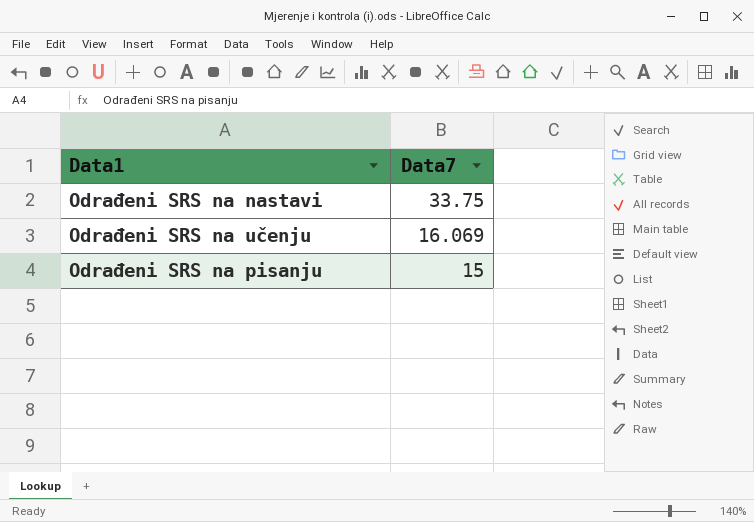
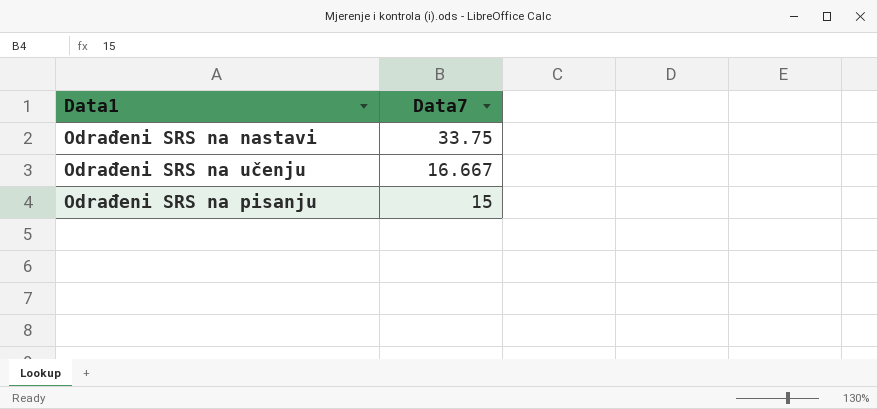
Odrađeni SRS na učenju | Data7: 16.069 -> 16.667

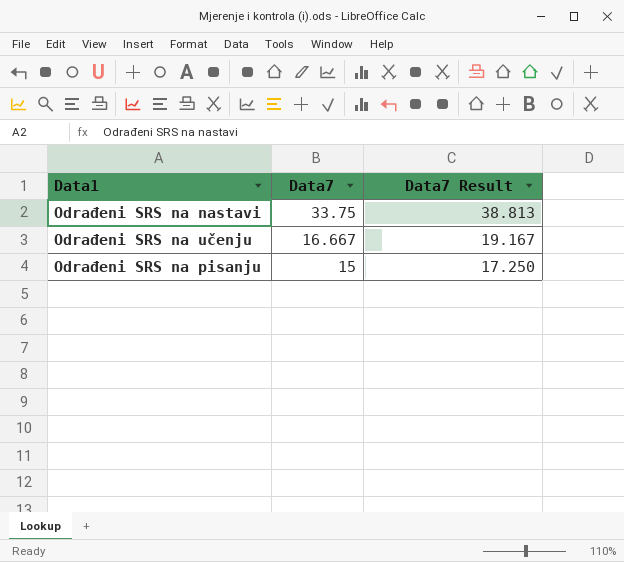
column Data7 Result | formula: none -> [Data7] * 1.15

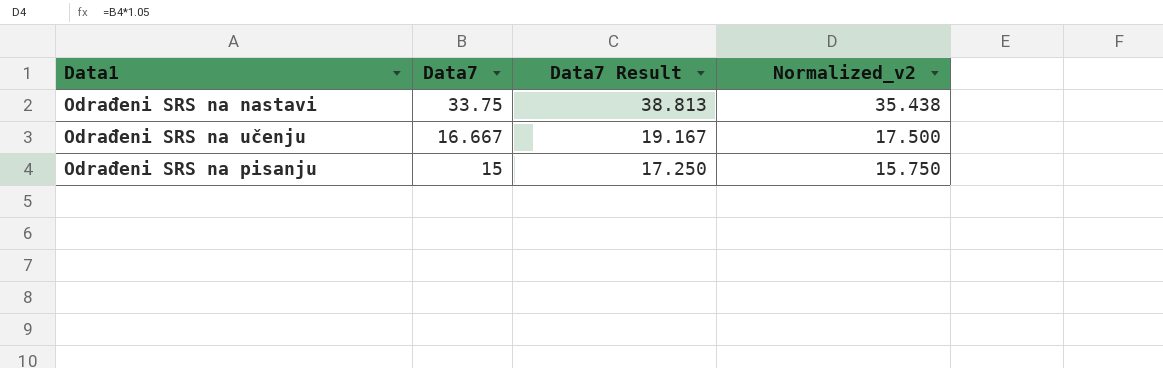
column Normalized_v2 | formula: none -> [Data7] * 1.05

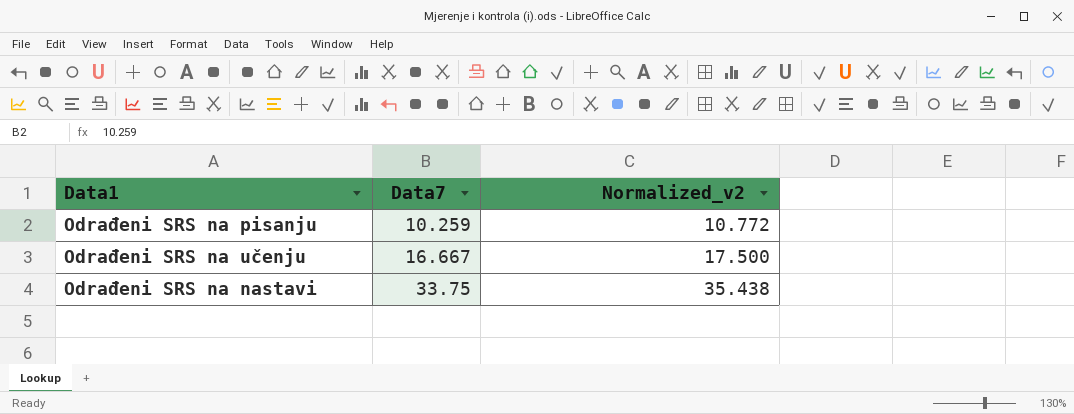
row order: Data7 descending -> Data7 ascending
column Data7 Result | formula: [Data7] * 1.15 -> none
Odrađeni SRS na pisanju | Data7: 15 -> 10.259
Odrađeni SRS na pisanju | Normalized_v2: 15.750 -> 10.772

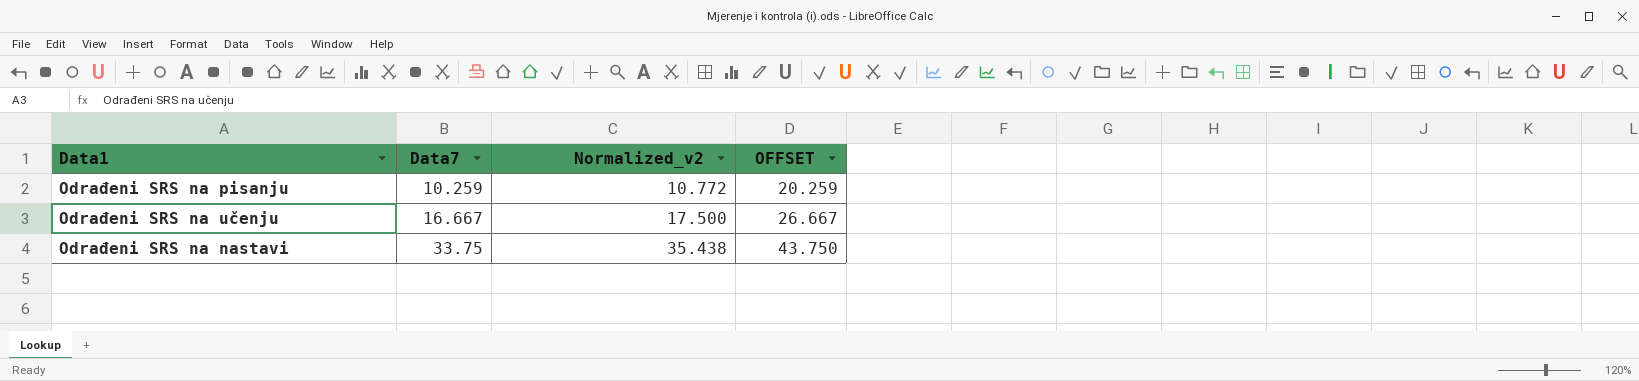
column OFFSET | formula: none -> [Data7] + 10

